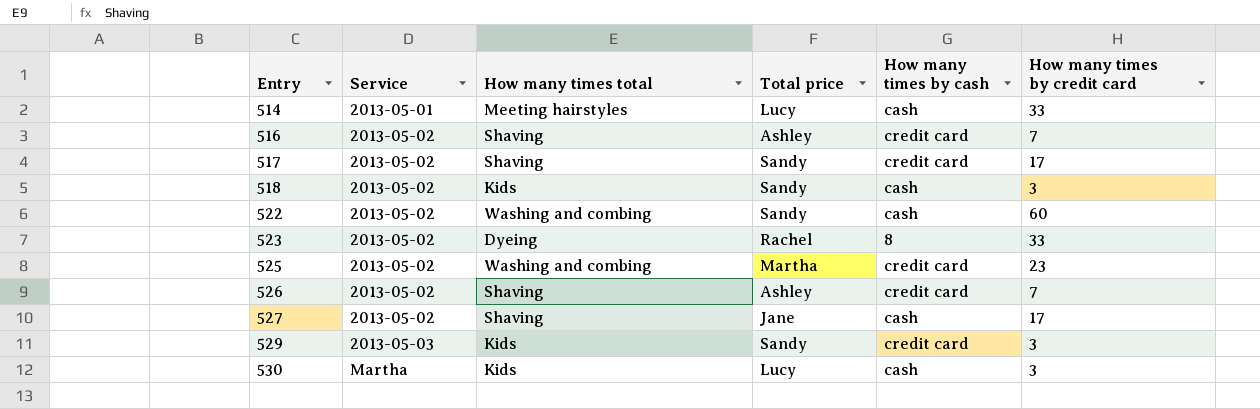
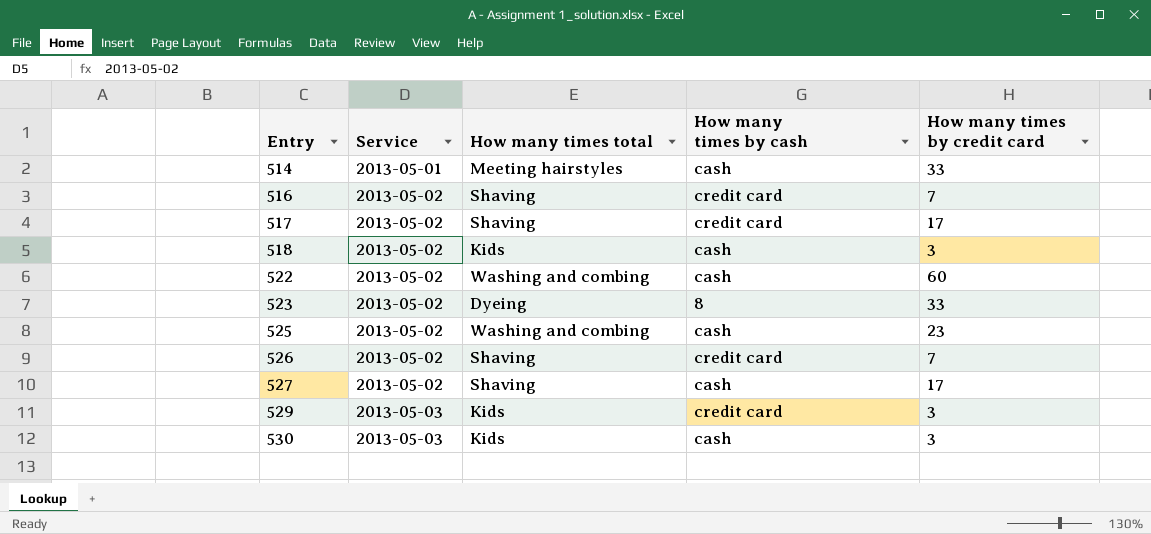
column Total price | position: 4 -> none
525 | How many times by cash: credit card -> cash
530 | Service: Martha -> 2013-05-03

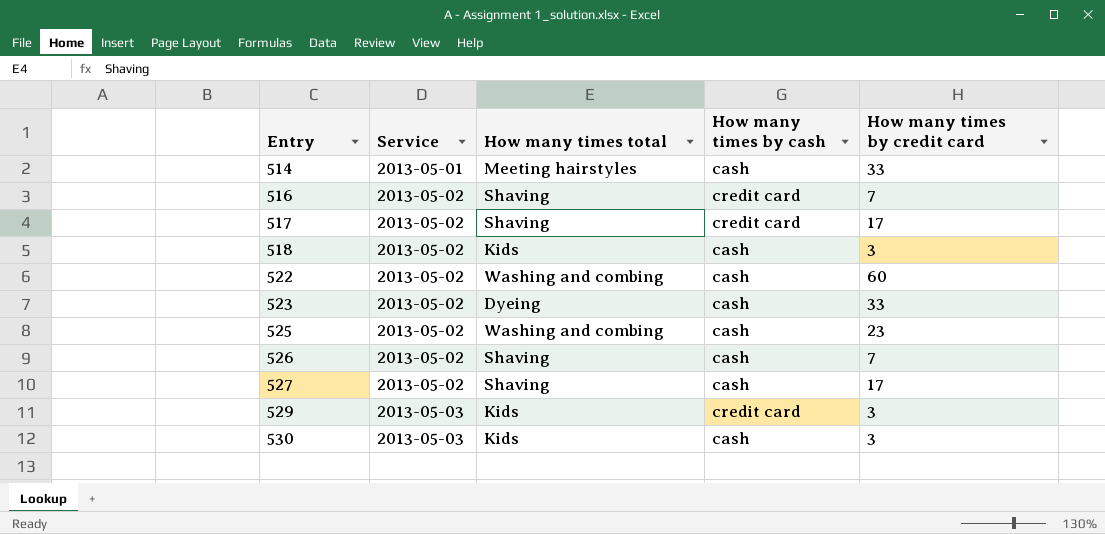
523 | How many times by cash: 8 -> cash
526 | How many times by cash: credit card -> cash

